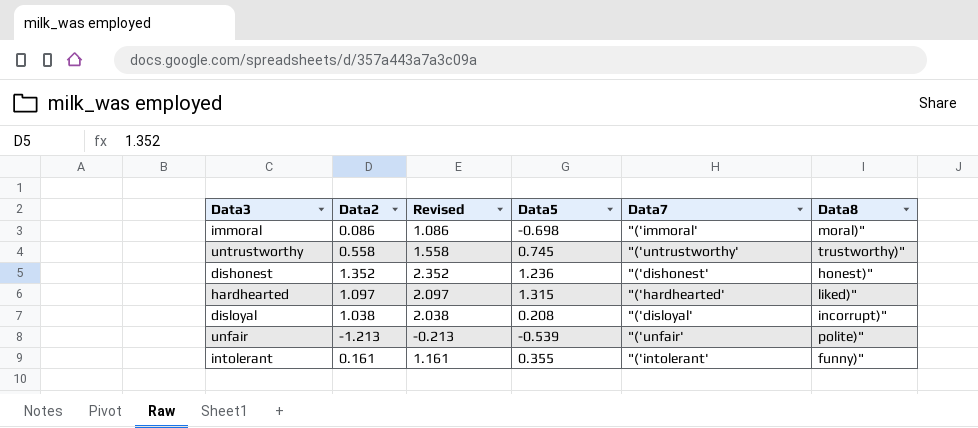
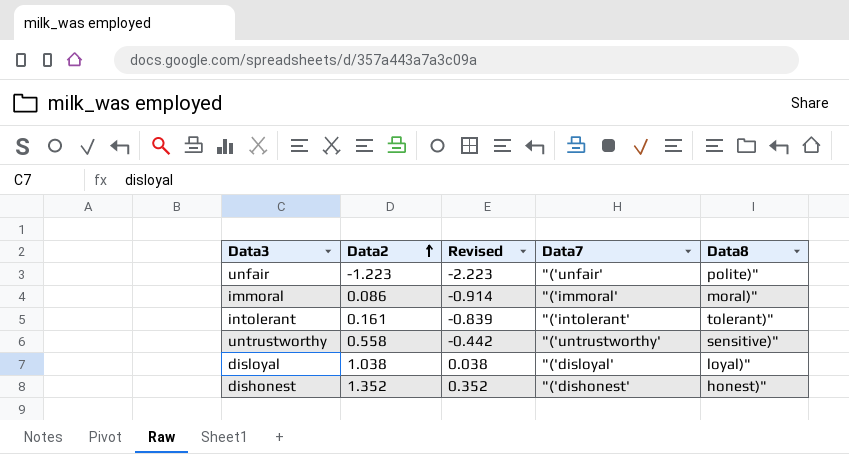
row order: none -> Data2 ascending
column Data5 | position: 4 -> none
column Revised | formula: [Data2] + 1 -> [Data2] - 1
row hardhearted: 1.097 | 2.097 | 1.315 | "('hardhearted' | liked)" -> none
unfair | Data2: -1.213 -> -1.223
intolerant | Data8: funny)" -> tolerant)"
untrustworthy | Data8: trustworthy)" -> sensitive)"
disloyal | Data8: incorrupt)" -> loyal)"

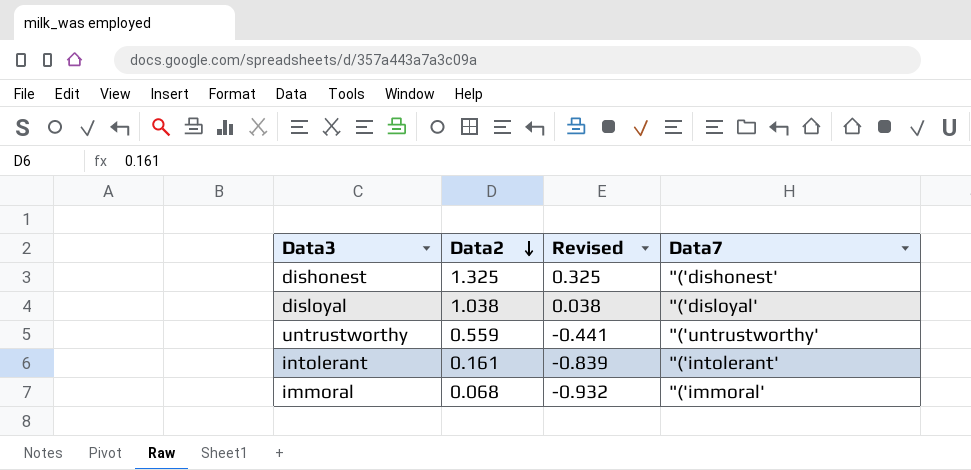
row order: Data2 ascending -> Data2 descending
column Data8 | position: 5 -> none
row unfair: -1.223 | -2.223 | "('unfair' | polite)" -> none
dishonest | Data2: 1.352 -> 1.325
dishonest | Revised: 0.352 -> 0.325
untrustworthy | Data2: 0.558 -> 0.559
untrustworthy | Revised: -0.442 -> -0.441
immoral | Data2: 0.086 -> 0.068
immoral | Revised: -0.914 -> -0.932

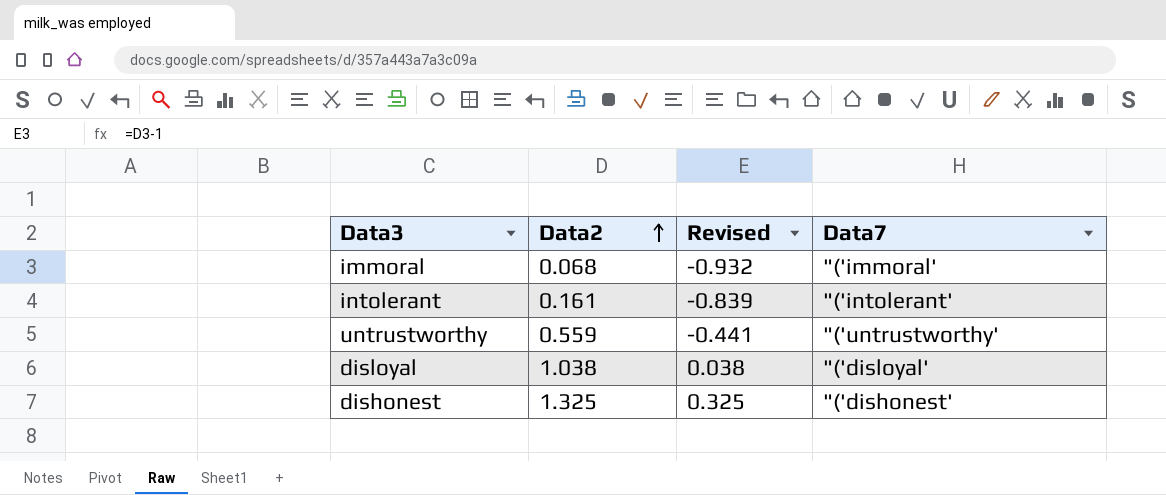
row order: Data2 descending -> Data2 ascending

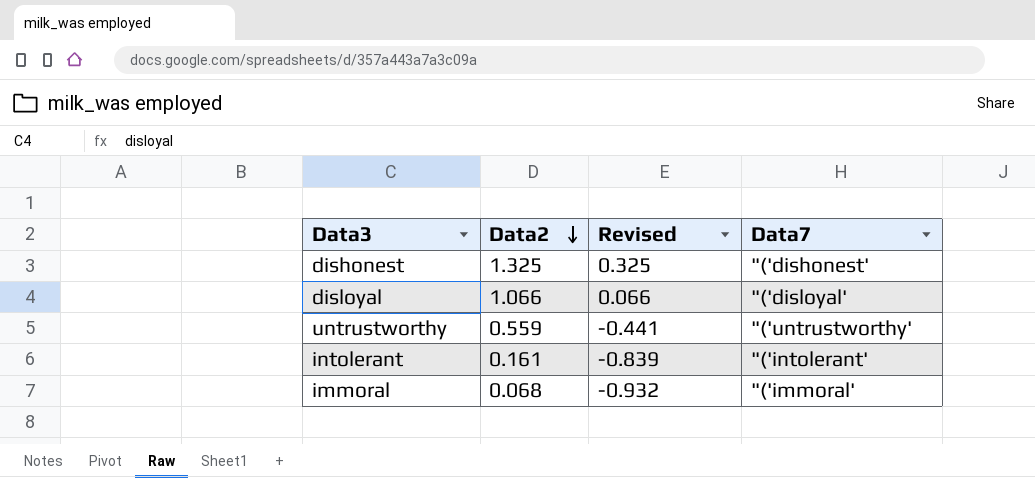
row order: Data2 ascending -> Data2 descending
disloyal | Data2: 1.038 -> 1.066
disloyal | Revised: 0.038 -> 0.066

